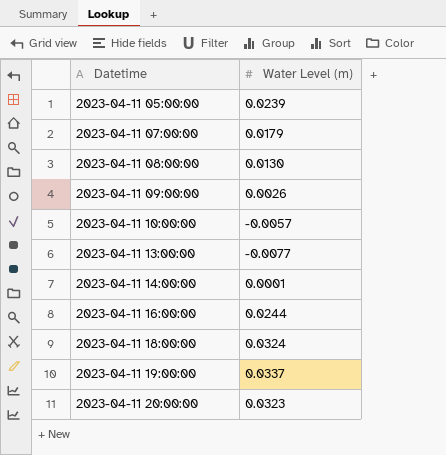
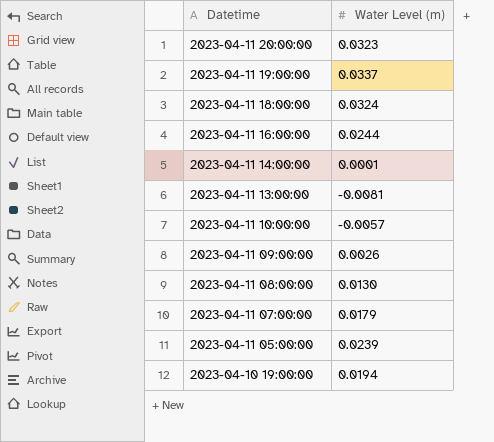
row order: Datetime ascending -> Datetime descending
2023-04-11 13:00:00 | Water Level (m): -0.0077 -> -0.0081
row 2023-04-10 19:00:00: none -> 0.0194

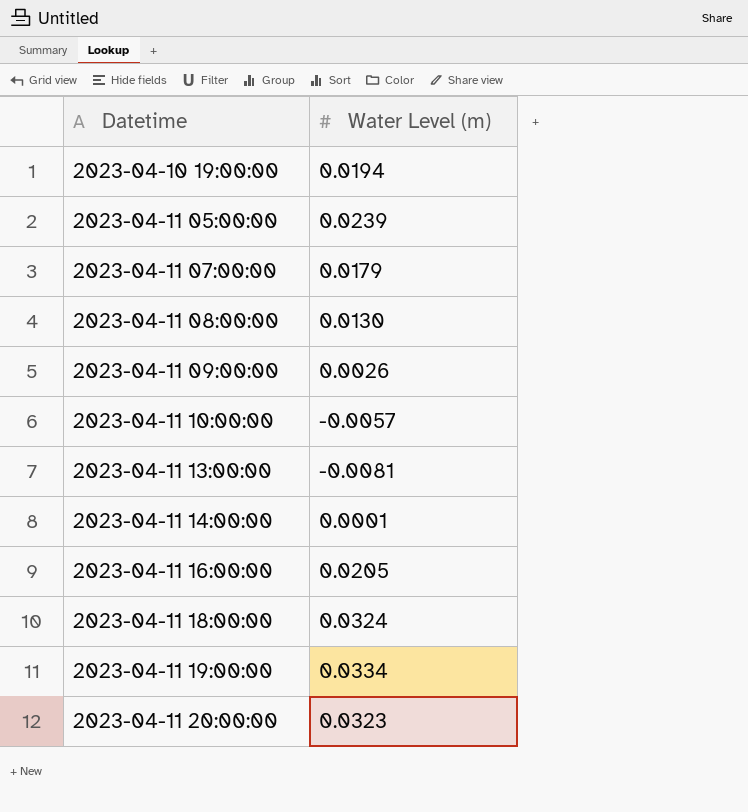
row order: Datetime descending -> Datetime ascending
2023-04-11 16:00:00 | Water Level (m): 0.0244 -> 0.0205
2023-04-11 19:00:00 | Water Level (m): 0.0337 -> 0.0334

